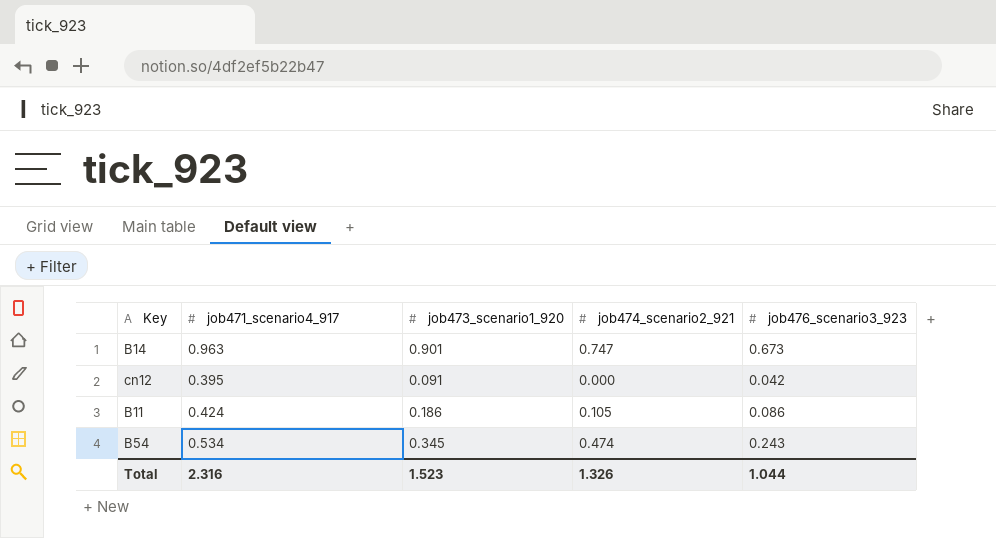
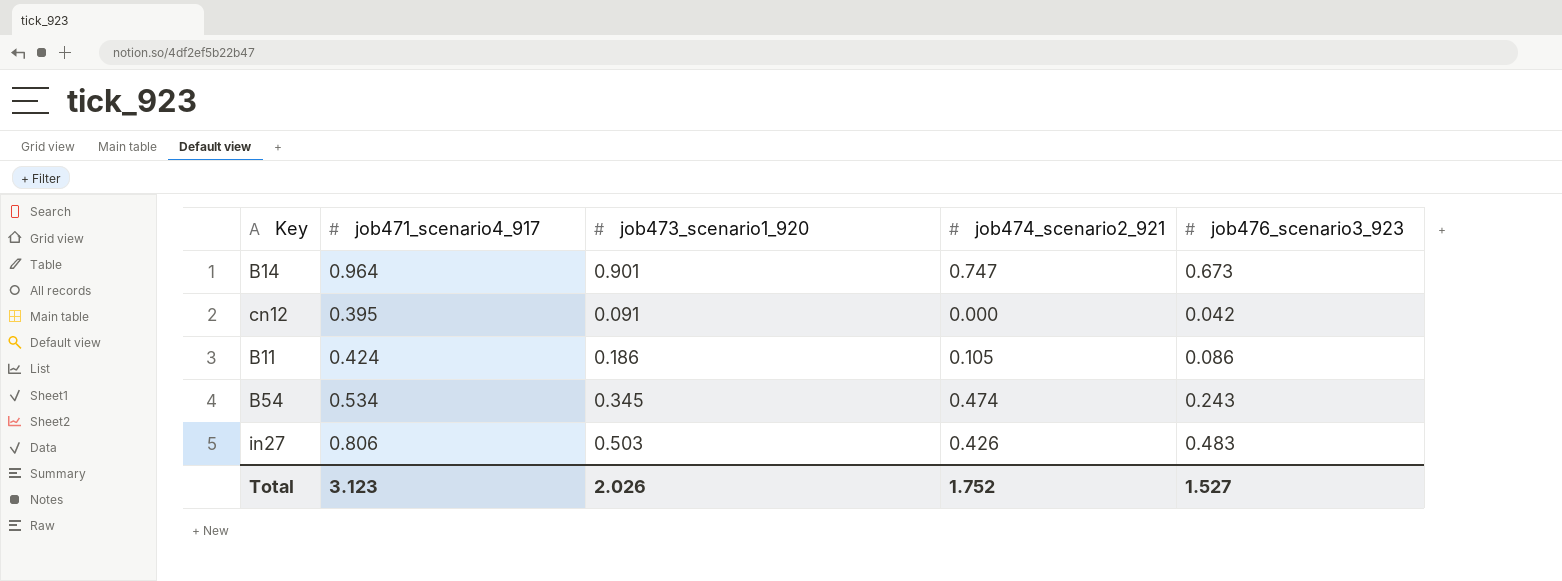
B14 | job471_scenario4_917: 0.963 -> 0.964
row in27: none -> 0.806 | 0.503 | 0.426 | 0.483
Total | job471_scenario4_917: 2.316 -> 3.123
Total | job473_scenario1_920: 1.523 -> 2.026
Total | job474_scenario2_921: 1.326 -> 1.752
Total | job476_scenario3_923: 1.044 -> 1.527

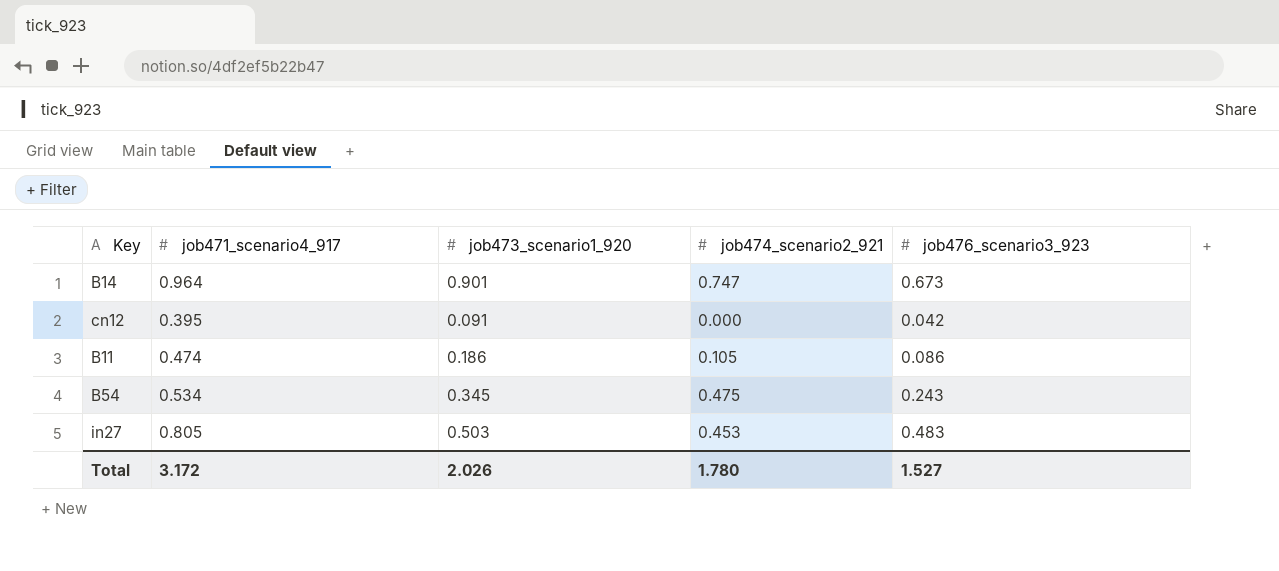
B11 | job471_scenario4_917: 0.424 -> 0.474
B54 | job474_scenario2_921: 0.474 -> 0.475
in27 | job471_scenario4_917: 0.806 -> 0.805
in27 | job474_scenario2_921: 0.426 -> 0.453
Total | job471_scenario4_917: 3.123 -> 3.172
Total | job474_scenario2_921: 1.752 -> 1.780

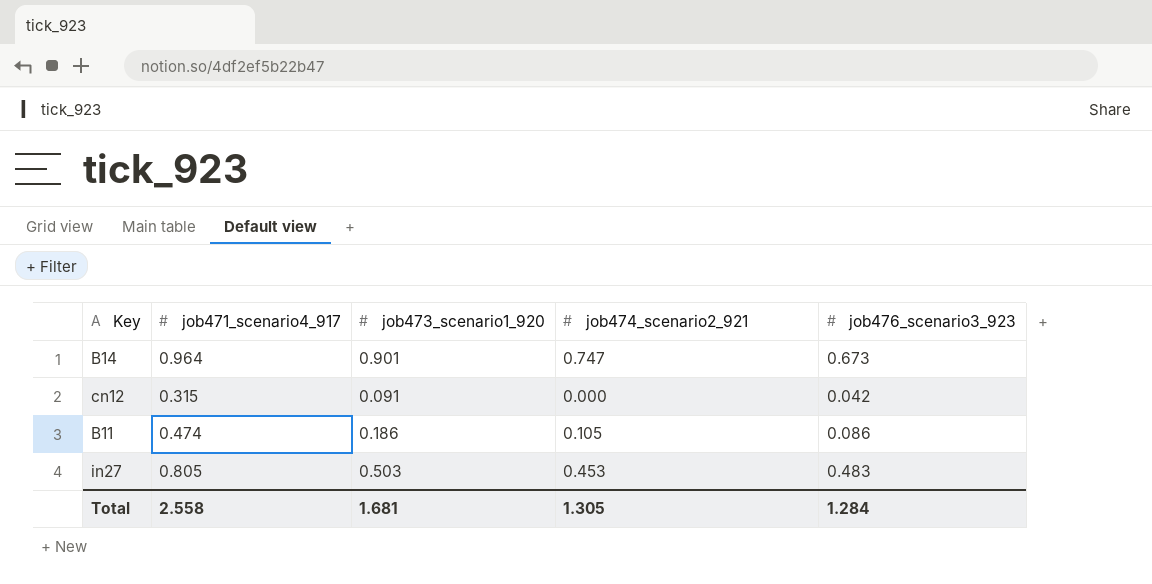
row B54: 0.534 | 0.345 | 0.475 | 0.243 -> none
cn12 | job471_scenario4_917: 0.395 -> 0.315
Total | job471_scenario4_917: 3.172 -> 2.558
Total | job473_scenario1_920: 2.026 -> 1.681
Total | job474_scenario2_921: 1.780 -> 1.305
Total | job476_scenario3_923: 1.527 -> 1.284

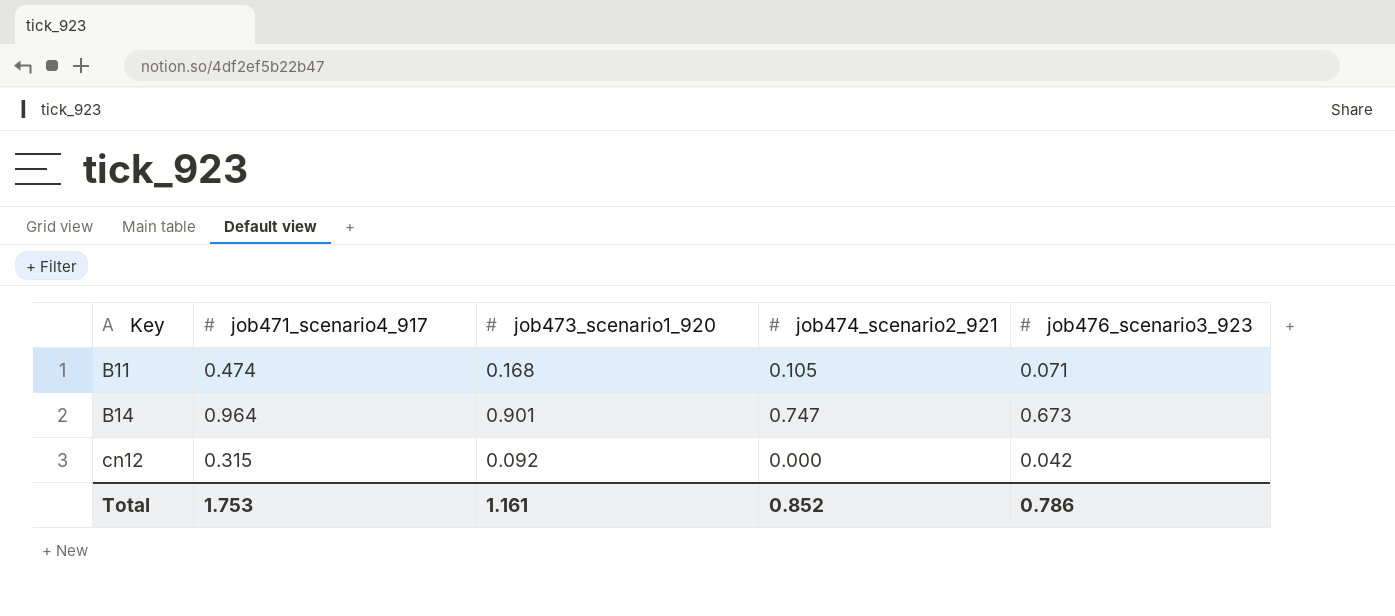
row order: none -> Key ascending
row in27: 0.805 | 0.503 | 0.453 | 0.483 -> none
B11 | job473_scenario1_920: 0.186 -> 0.168
B11 | job476_scenario3_923: 0.086 -> 0.071
cn12 | job473_scenario1_920: 0.091 -> 0.092
Total | job471_scenario4_917: 2.558 -> 1.753
Total | job473_scenario1_920: 1.681 -> 1.161
Total | job474_scenario2_921: 1.305 -> 0.852
Total | job476_scenario3_923: 1.284 -> 0.786

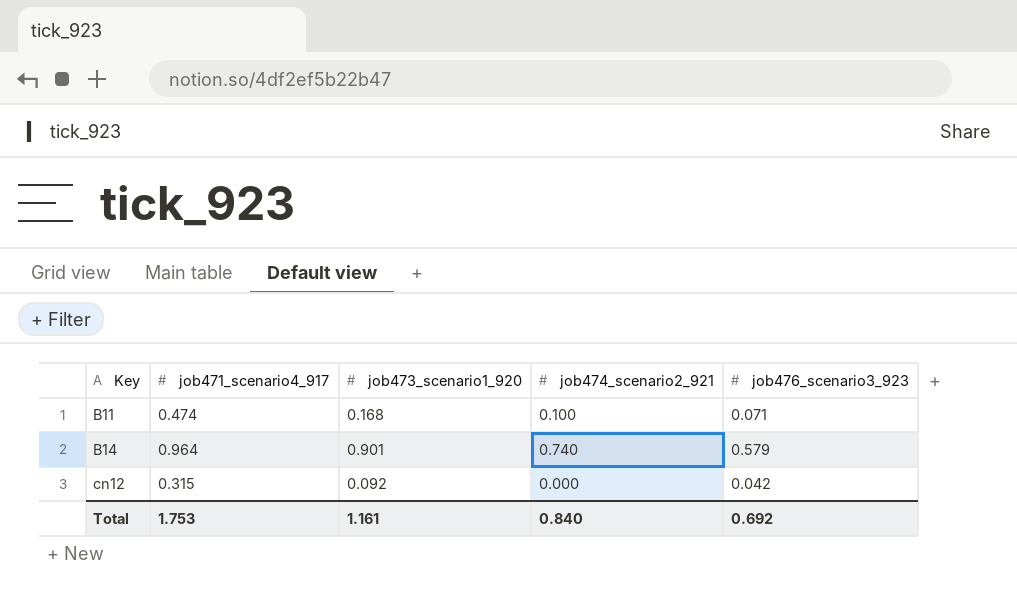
B11 | job474_scenario2_921: 0.105 -> 0.100
B14 | job474_scenario2_921: 0.747 -> 0.740
B14 | job476_scenario3_923: 0.673 -> 0.579
Total | job474_scenario2_921: 0.852 -> 0.840
Total | job476_scenario3_923: 0.786 -> 0.692

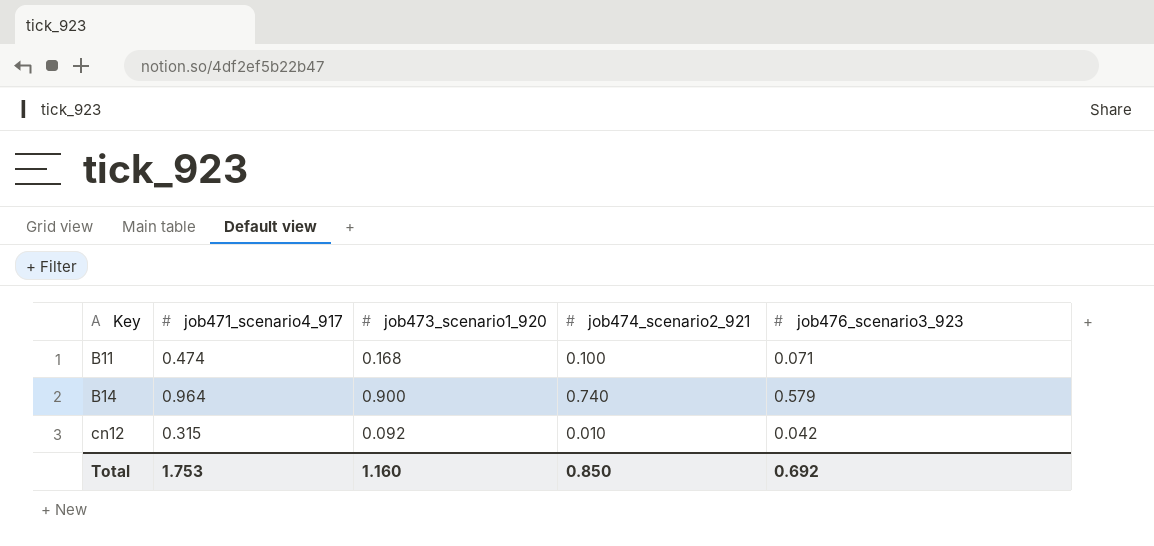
B14 | job473_scenario1_920: 0.901 -> 0.900
cn12 | job474_scenario2_921: 0.000 -> 0.010
Total | job473_scenario1_920: 1.161 -> 1.160
Total | job474_scenario2_921: 0.840 -> 0.850

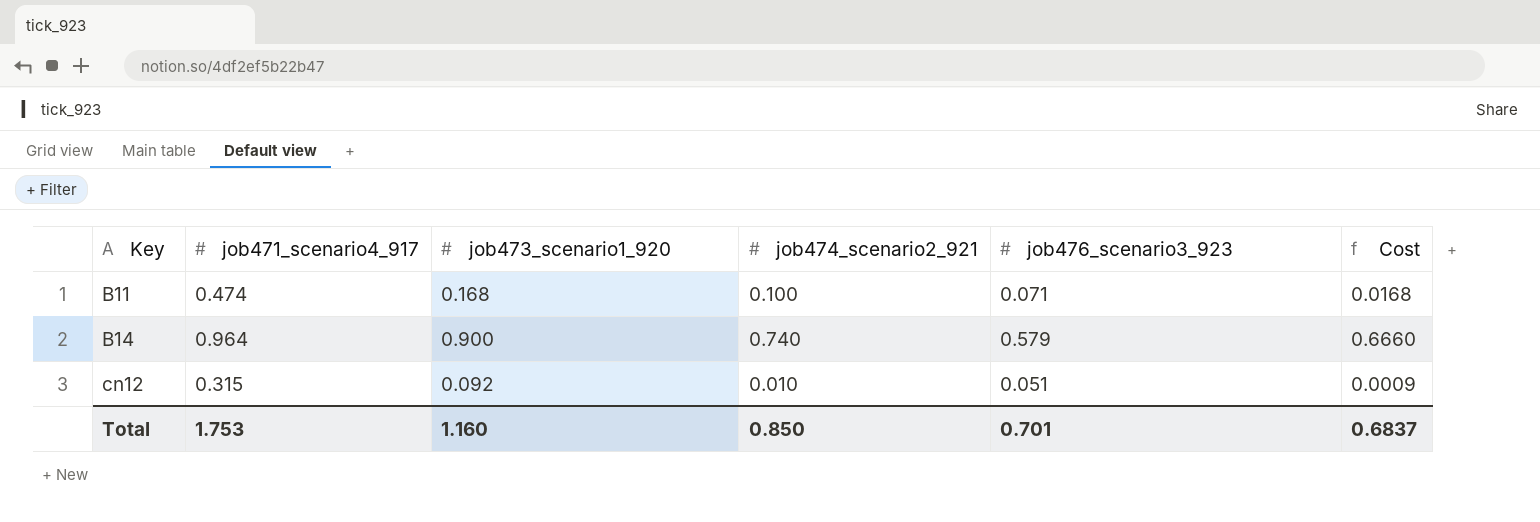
column Cost | formula: none -> [job473_scenario1_920] * [job474_scenario2_921]
cn12 | job476_scenario3_923: 0.042 -> 0.051
Total | job476_scenario3_923: 0.692 -> 0.701

